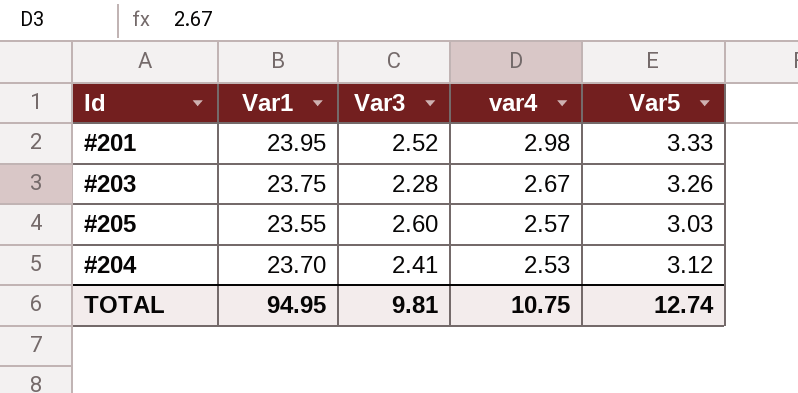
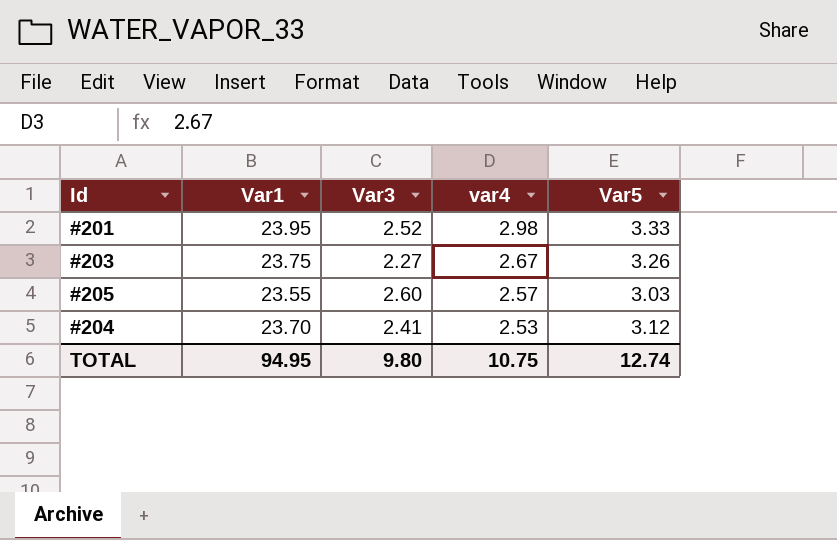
#203 | Var3: 2.28 -> 2.27
TOTAL | Var3: 9.81 -> 9.80

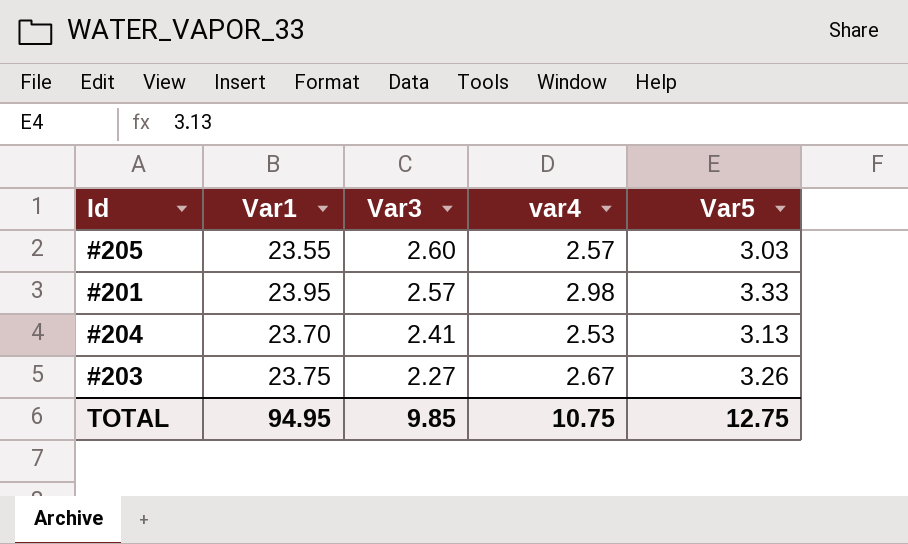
row order: var4 descending -> Var3 descending
#201 | Var3: 2.52 -> 2.57
#204 | Var5: 3.12 -> 3.13
TOTAL | Var3: 9.80 -> 9.85
TOTAL | Var5: 12.74 -> 12.75

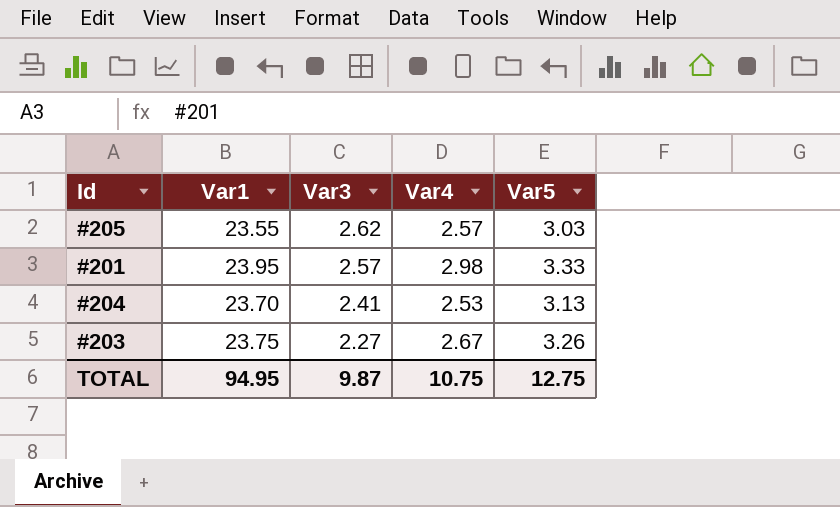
column name: var4 -> Var4
#205 | Var3: 2.60 -> 2.62
TOTAL | Var3: 9.85 -> 9.87

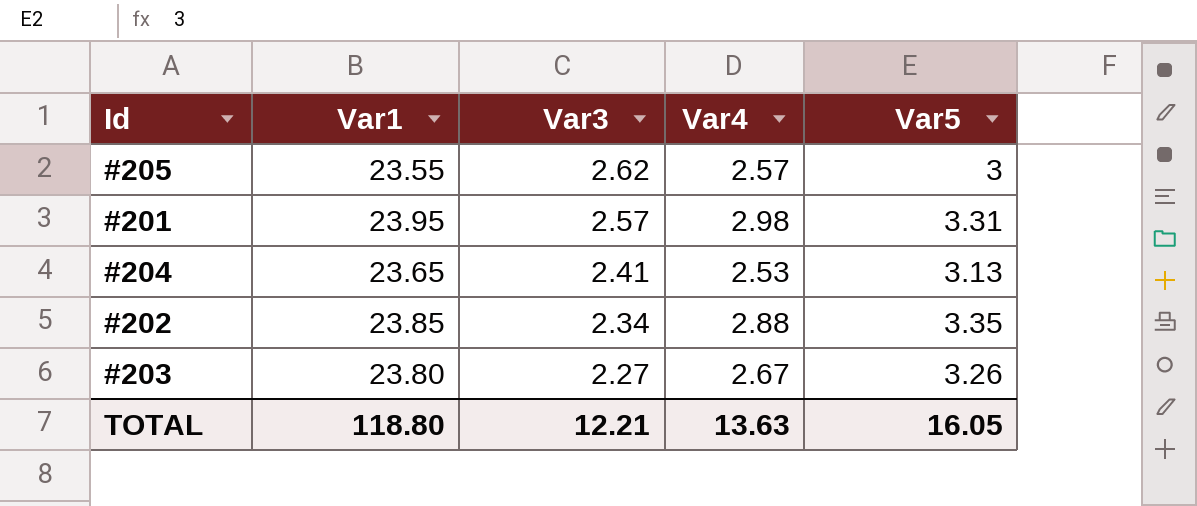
#205 | Var5: 3.03 -> 3
#201 | Var5: 3.33 -> 3.31
#204 | Var1: 23.70 -> 23.65
row #202: none -> 23.85 | 2.34 | 2.88 | 3.35
#203 | Var1: 23.75 -> 23.80
TOTAL | Var1: 94.95 -> 118.80
TOTAL | Var3: 9.87 -> 12.21
TOTAL | Var4: 10.75 -> 13.63
TOTAL | Var5: 12.75 -> 16.05

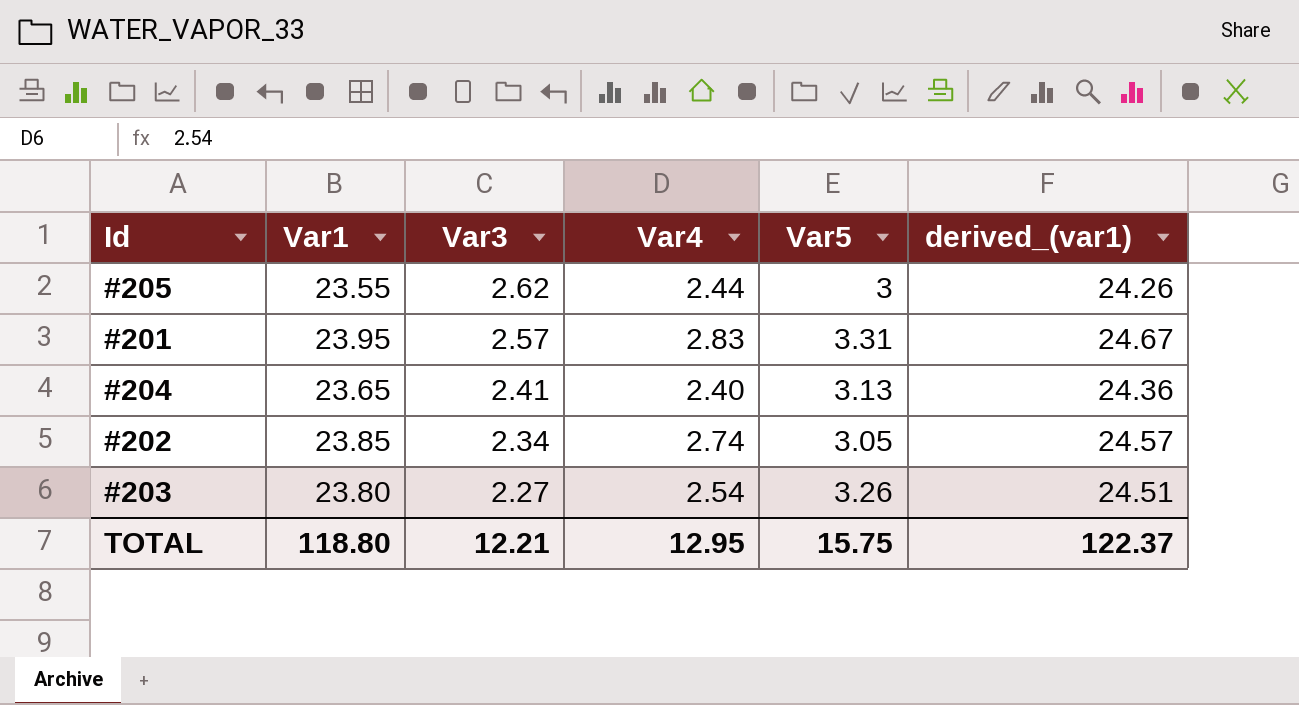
column derived_(var1) | formula: none -> [Var1] * 1.03
#205 | Var4: 2.57 -> 2.44
#201 | Var4: 2.98 -> 2.83
#204 | Var4: 2.53 -> 2.40
#202 | Var4: 2.88 -> 2.74
#202 | Var5: 3.35 -> 3.05
#203 | Var4: 2.67 -> 2.54
TOTAL | Var4: 13.63 -> 12.95
TOTAL | Var5: 16.05 -> 15.75

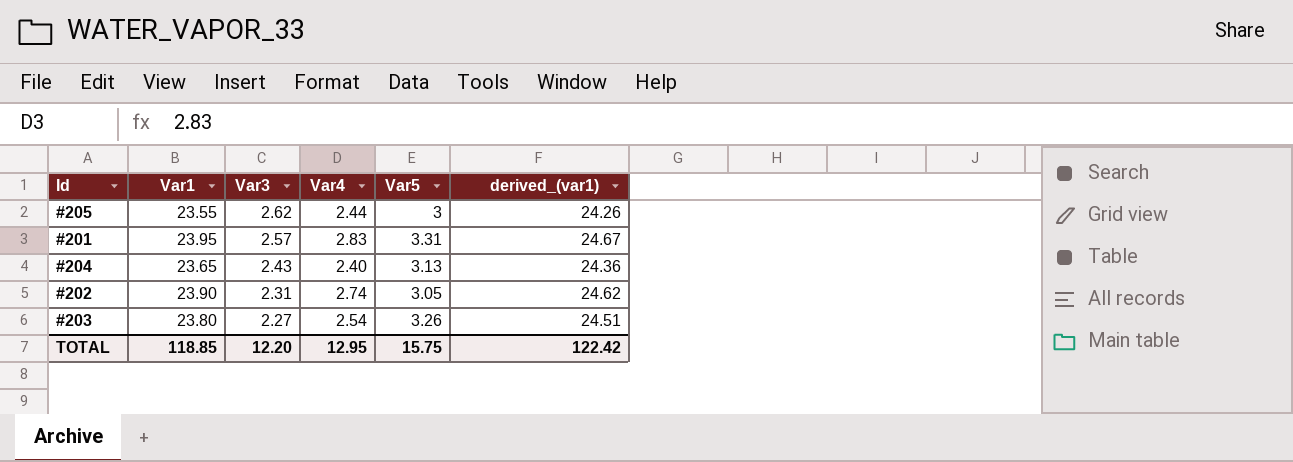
#204 | Var3: 2.41 -> 2.43
#202 | Var1: 23.85 -> 23.90
#202 | Var3: 2.34 -> 2.31
#202 | derived_(var1): 24.57 -> 24.62
TOTAL | Var1: 118.80 -> 118.85
TOTAL | Var3: 12.21 -> 12.20
TOTAL | derived_(var1): 122.37 -> 122.42

